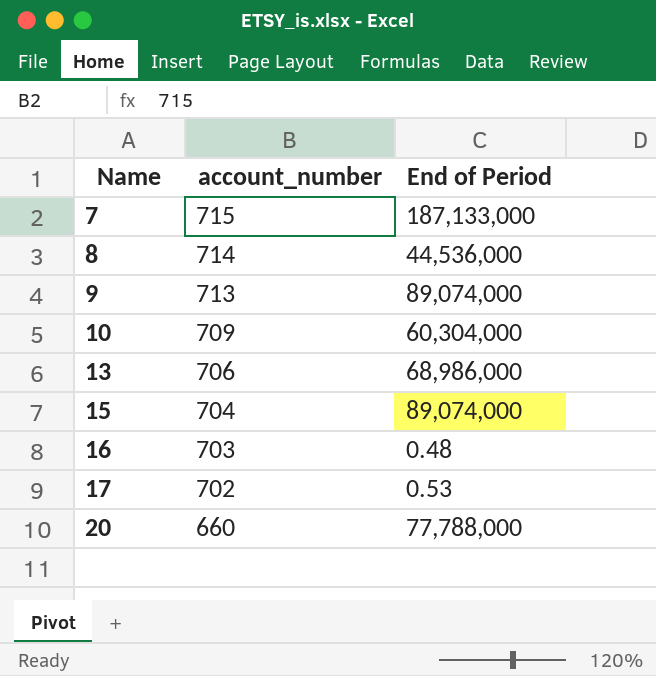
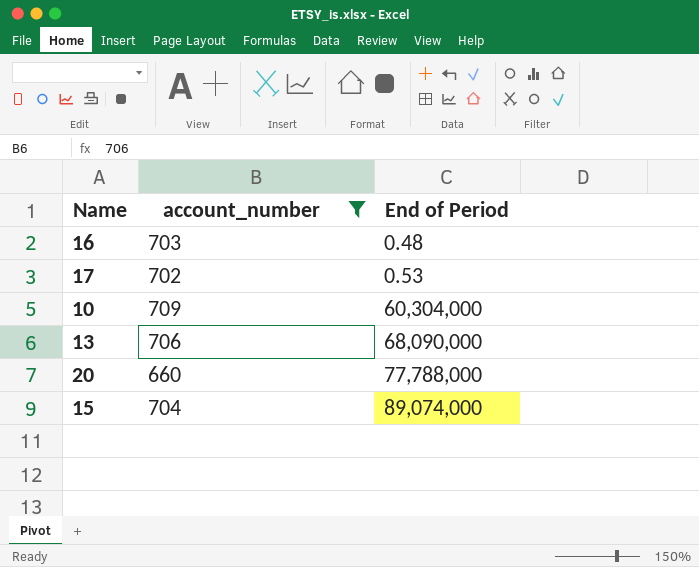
filter: none -> account_number <= 709
row order: Name ascending -> End of Period ascending
13 | End of Period: 68,986,000 -> 68,090,000

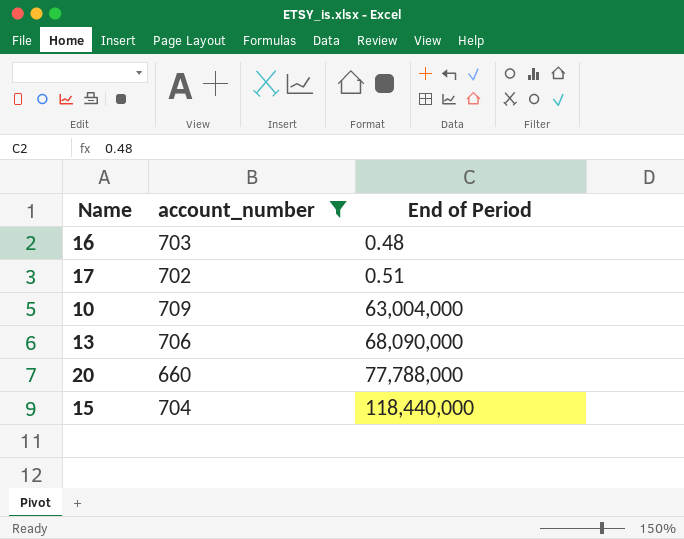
17 | End of Period: 0.53 -> 0.51
10 | End of Period: 60,304,000 -> 63,004,000
15 | End of Period: 89,074,000 -> 118,440,000

